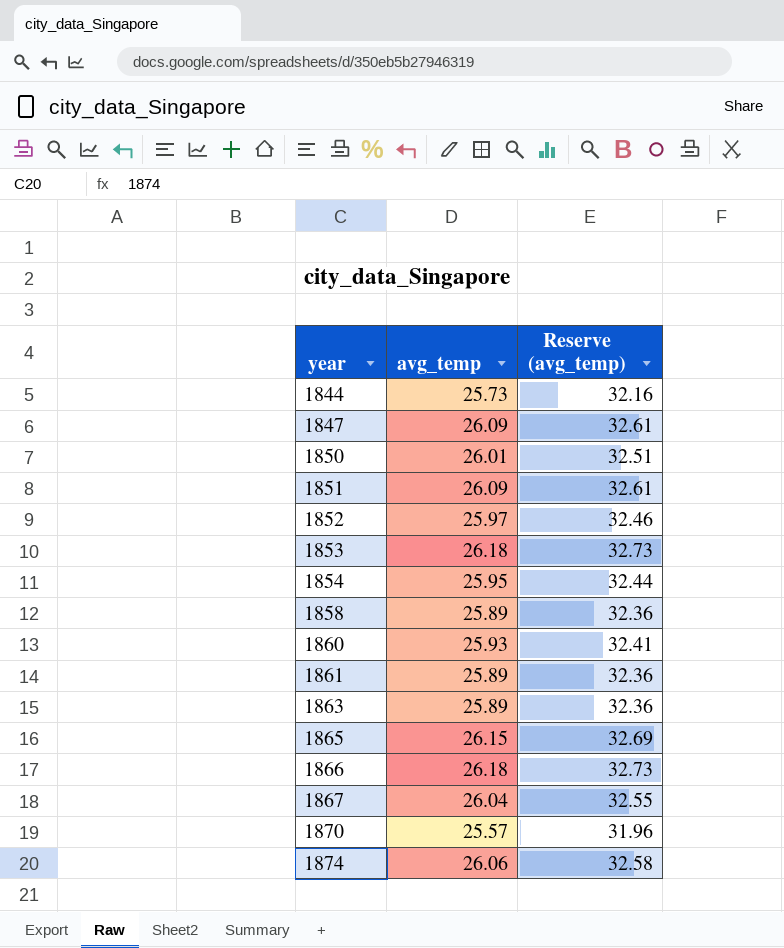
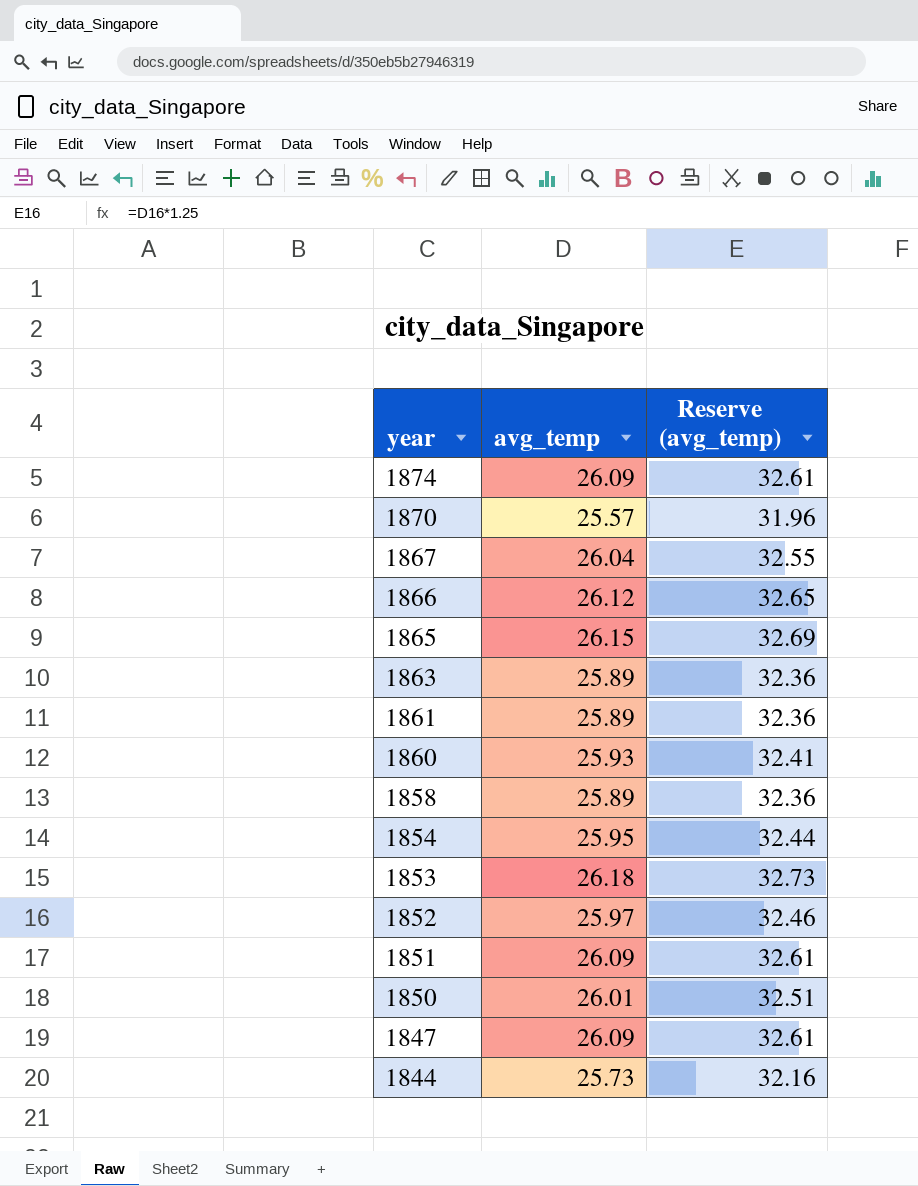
row order: year ascending -> year descending
1874 | avg_temp: 26.06 -> 26.09
1874 | Reserve (avg_temp): 32.58 -> 32.61
1866 | avg_temp: 26.18 -> 26.12
1866 | Reserve (avg_temp): 32.73 -> 32.65

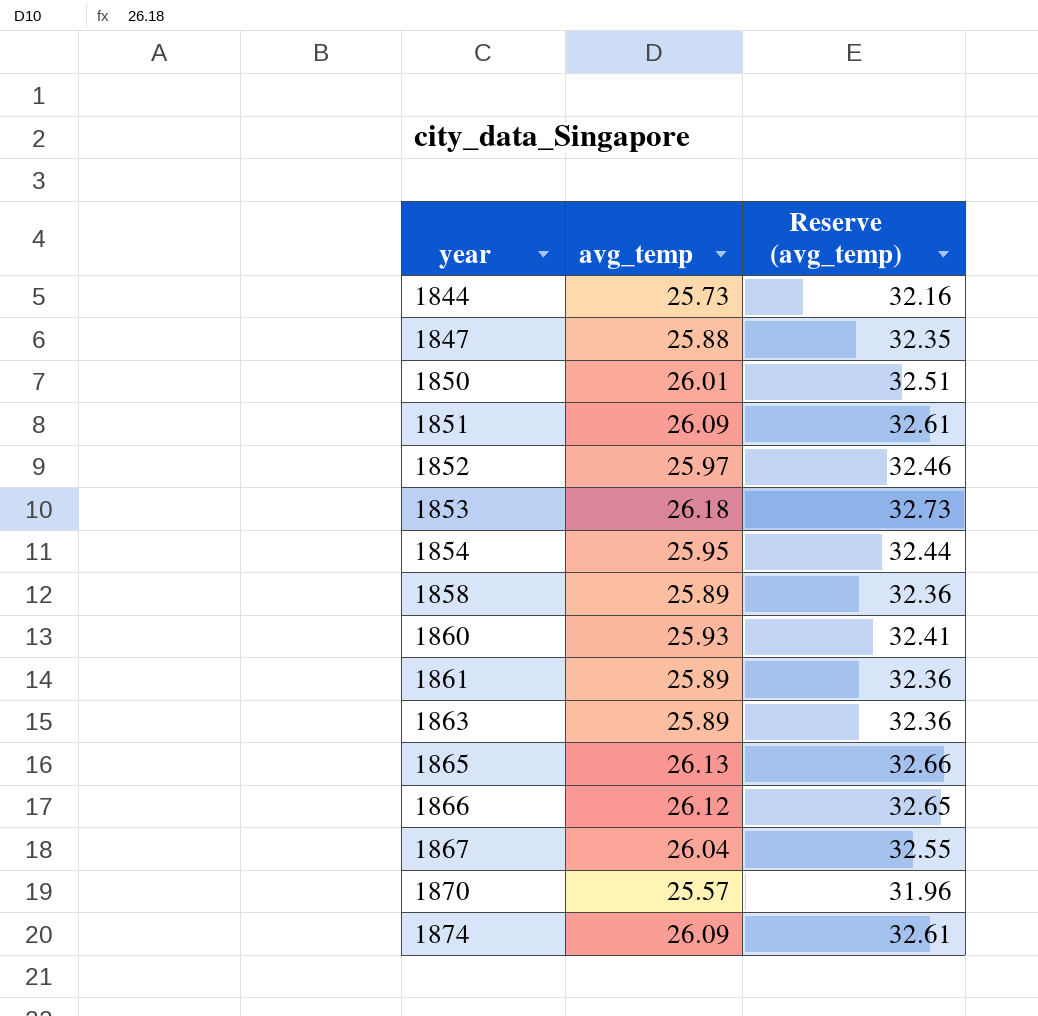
row order: year descending -> year ascending
1847 | avg_temp: 26.09 -> 25.88
1847 | Reserve (avg_temp): 32.61 -> 32.35
1865 | avg_temp: 26.15 -> 26.13
1865 | Reserve (avg_temp): 32.69 -> 32.66

